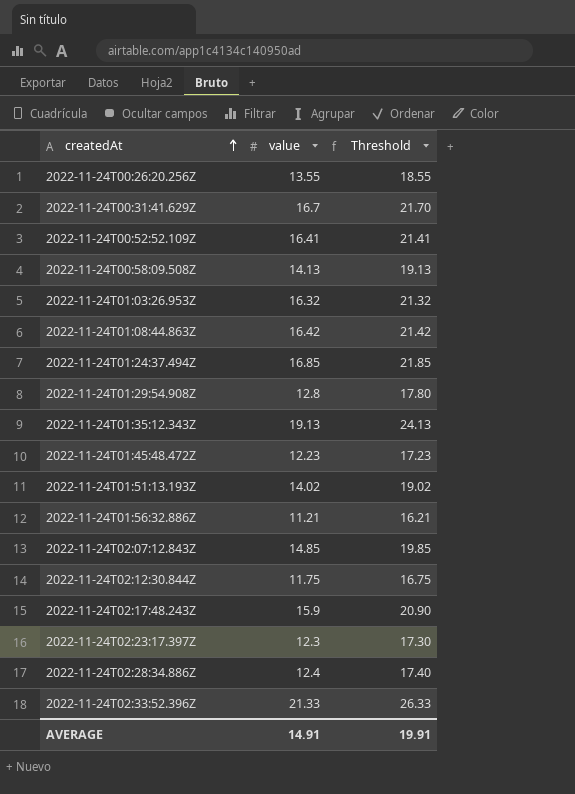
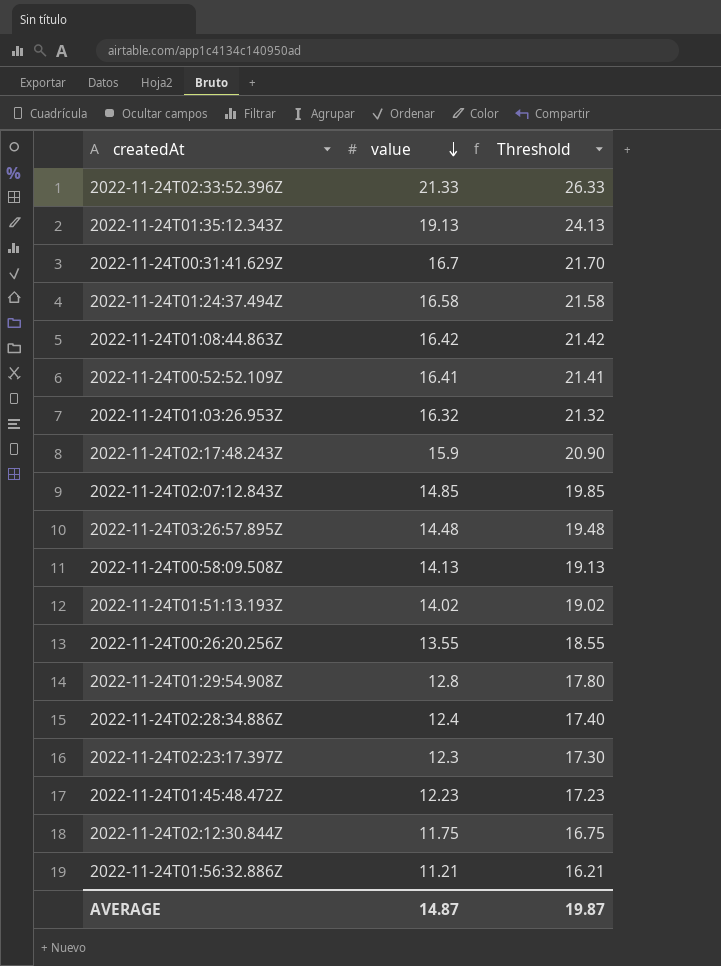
row order: createdAt ascending -> value descending
2022-11-24T01:24:37.494Z | value: 16.85 -> 16.58
2022-11-24T01:24:37.494Z | Threshold: 21.85 -> 21.58
row 2022-11-24T03:26:57.895Z: none -> 14.48 | 19.48
AVERAGE | value: 14.91 -> 14.87
AVERAGE | Threshold: 19.91 -> 19.87

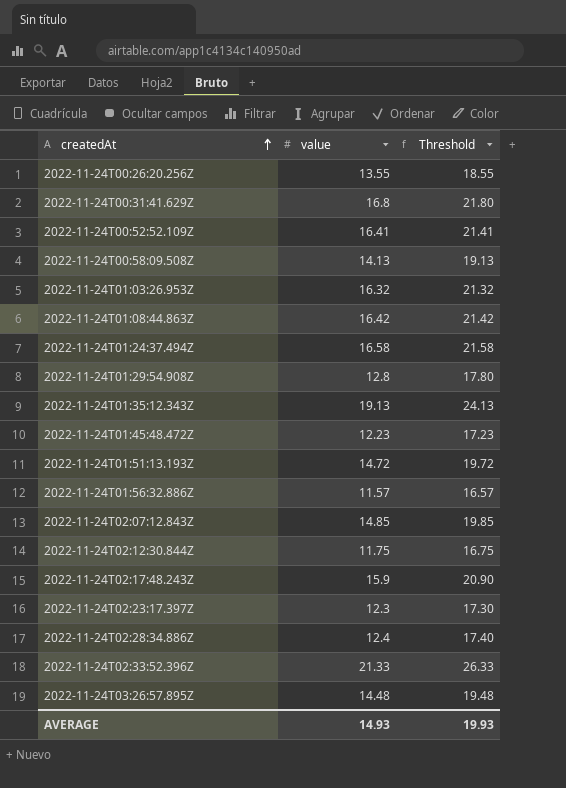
row order: value descending -> createdAt ascending
2022-11-24T00:31:41.629Z | value: 16.7 -> 16.8
2022-11-24T00:31:41.629Z | Threshold: 21.70 -> 21.80
2022-11-24T01:51:13.193Z | value: 14.02 -> 14.72
2022-11-24T01:51:13.193Z | Threshold: 19.02 -> 19.72
2022-11-24T01:56:32.886Z | value: 11.21 -> 11.57
2022-11-24T01:56:32.886Z | Threshold: 16.21 -> 16.57
AVERAGE | value: 14.87 -> 14.93
AVERAGE | Threshold: 19.87 -> 19.93

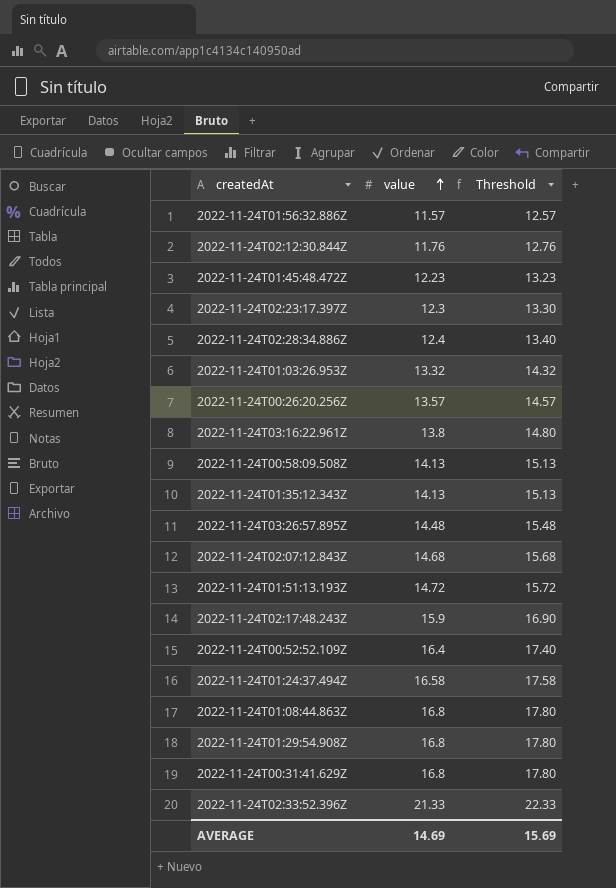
row order: createdAt ascending -> value ascending
column Threshold | formula: [value] + 5 -> [value] + 1
2022-11-24T02:12:30.844Z | value: 11.75 -> 11.76
2022-11-24T01:03:26.953Z | value: 16.32 -> 13.32
2022-11-24T00:26:20.256Z | value: 13.55 -> 13.57
row 2022-11-24T03:16:22.961Z: none -> 13.8 | 14.80
2022-11-24T01:35:12.343Z | value: 19.13 -> 14.13
2022-11-24T02:07:12.843Z | value: 14.85 -> 14.68
2022-11-24T00:52:52.109Z | value: 16.41 -> 16.4
2022-11-24T01:08:44.863Z | value: 16.42 -> 16.8
2022-11-24T01:29:54.908Z | value: 12.8 -> 16.8
AVERAGE | value: 14.93 -> 14.69
AVERAGE | Threshold: 19.93 -> 15.69

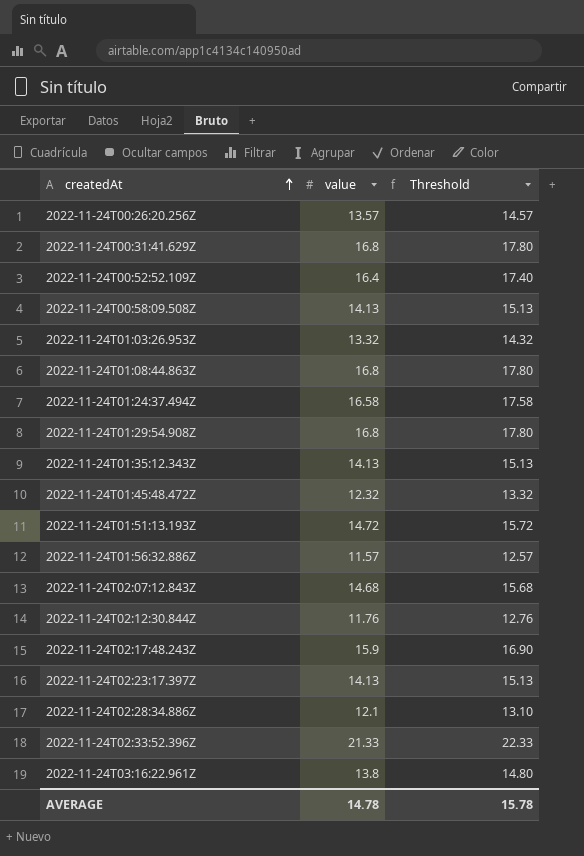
row order: value ascending -> createdAt ascending
row 2022-11-24T03:26:57.895Z: 14.48 | 15.48 -> none
2022-11-24T01:45:48.472Z | value: 12.23 -> 12.32
2022-11-24T01:45:48.472Z | Threshold: 13.23 -> 13.32
2022-11-24T02:23:17.397Z | value: 12.3 -> 14.13
2022-11-24T02:23:17.397Z | Threshold: 13.30 -> 15.13
2022-11-24T02:28:34.886Z | value: 12.4 -> 12.1
2022-11-24T02:28:34.886Z | Threshold: 13.40 -> 13.10
AVERAGE | value: 14.69 -> 14.78
AVERAGE | Threshold: 15.69 -> 15.78

